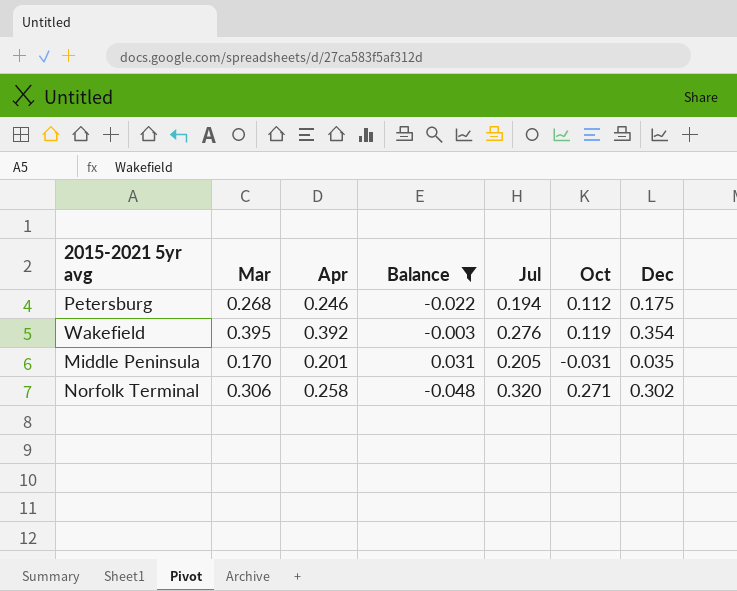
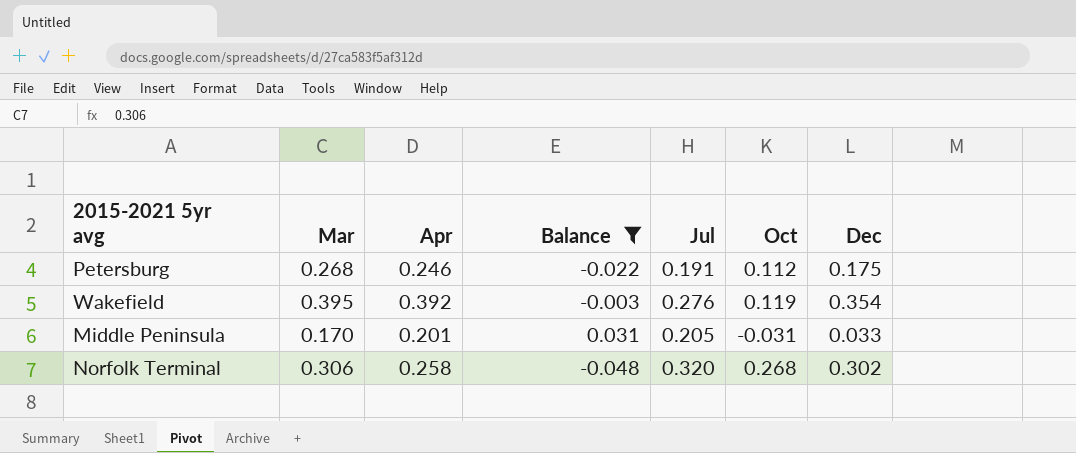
Petersburg | Jul: 0.194 -> 0.191
Middle Peninsula | Dec: 0.035 -> 0.033
Norfolk Terminal | Oct: 0.271 -> 0.268

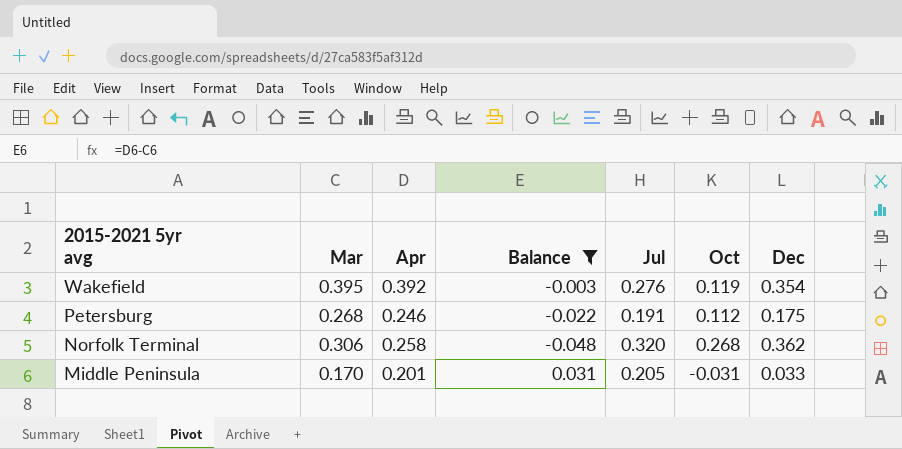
row order: none -> 2015-2021 5yr avg descending
Norfolk Terminal | Dec: 0.302 -> 0.362

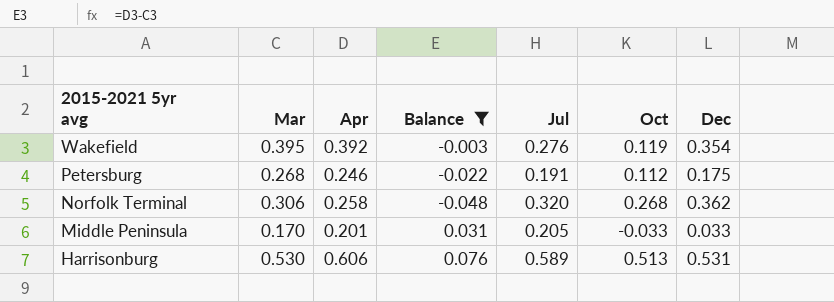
Middle Peninsula | Oct: -0.031 -> -0.033
row Harrisonburg: none -> 0.530 | 0.606 | 0.076 | 0.589 | 0.513 | 0.531

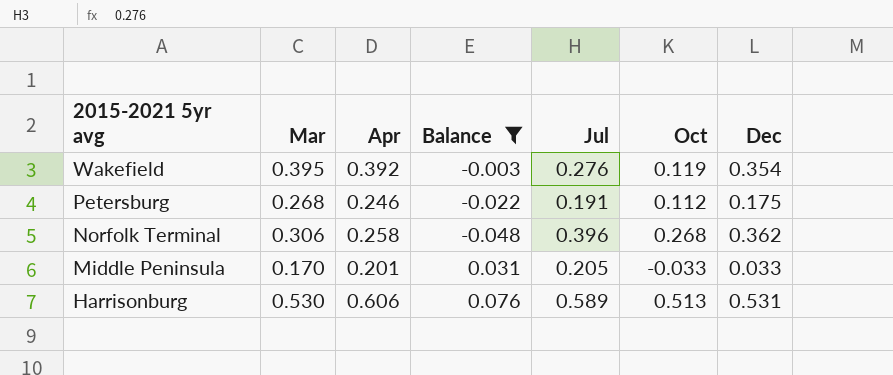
Norfolk Terminal | Jul: 0.320 -> 0.396

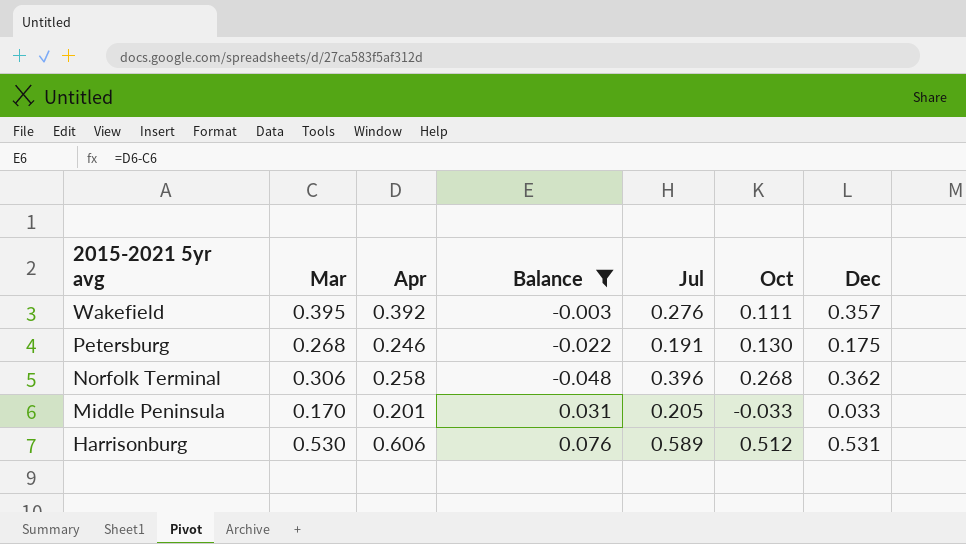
Wakefield | Oct: 0.119 -> 0.111
Wakefield | Dec: 0.354 -> 0.357
Petersburg | Oct: 0.112 -> 0.130
Harrisonburg | Oct: 0.513 -> 0.512

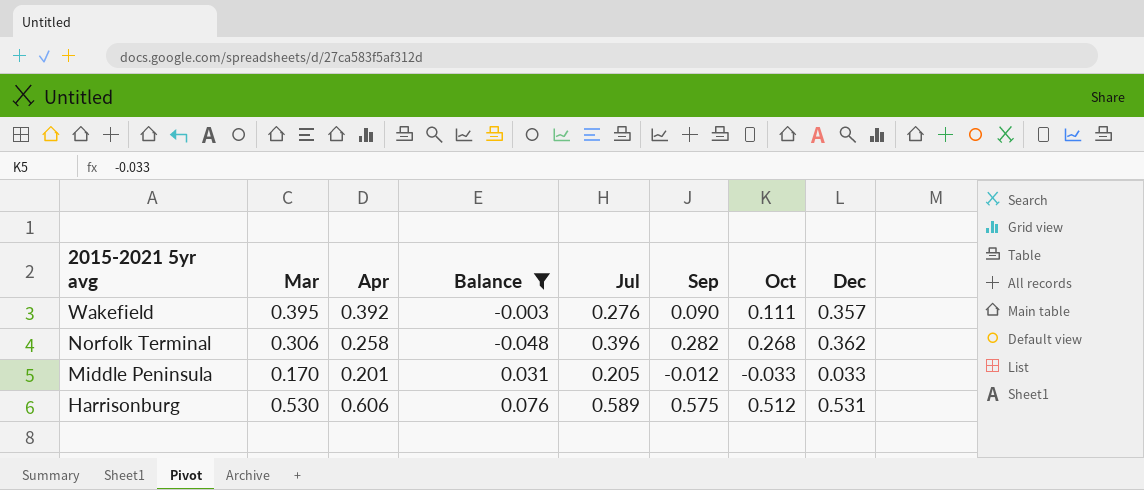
column Sep | position: none -> 6
row Petersburg: 0.268 | 0.246 | -0.022 | 0.191 | 0.130 | 0.175 -> none

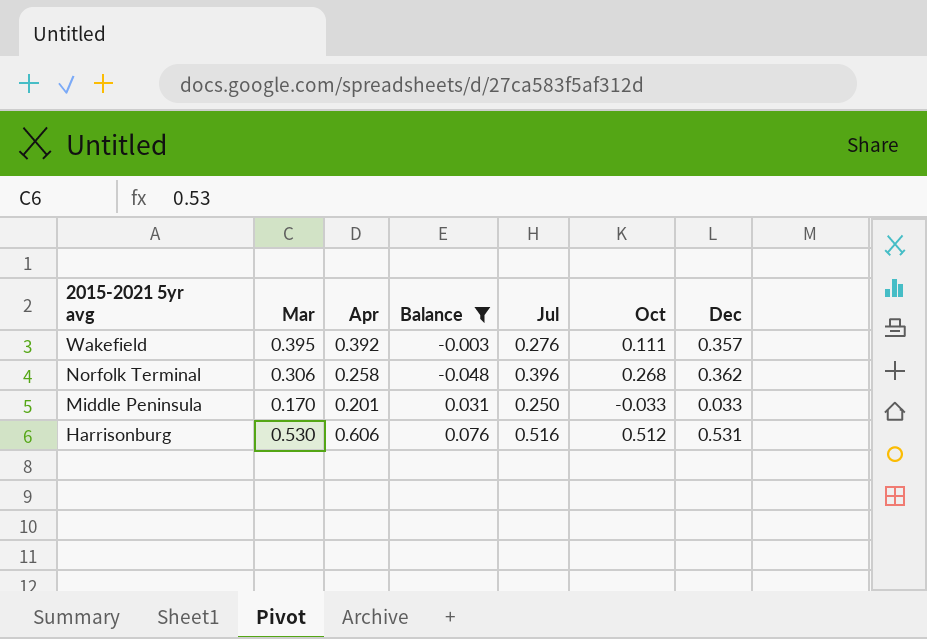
column Sep | position: 6 -> none
Middle Peninsula | Jul: 0.205 -> 0.250
Harrisonburg | Jul: 0.589 -> 0.516

